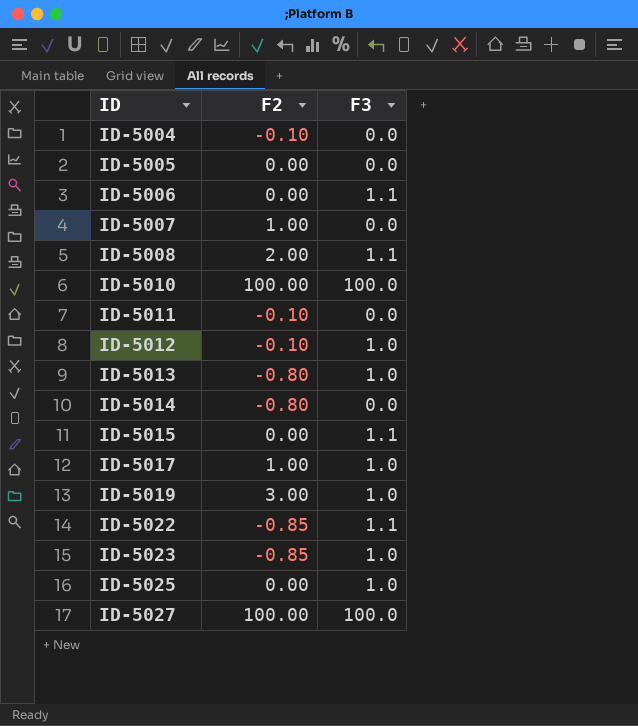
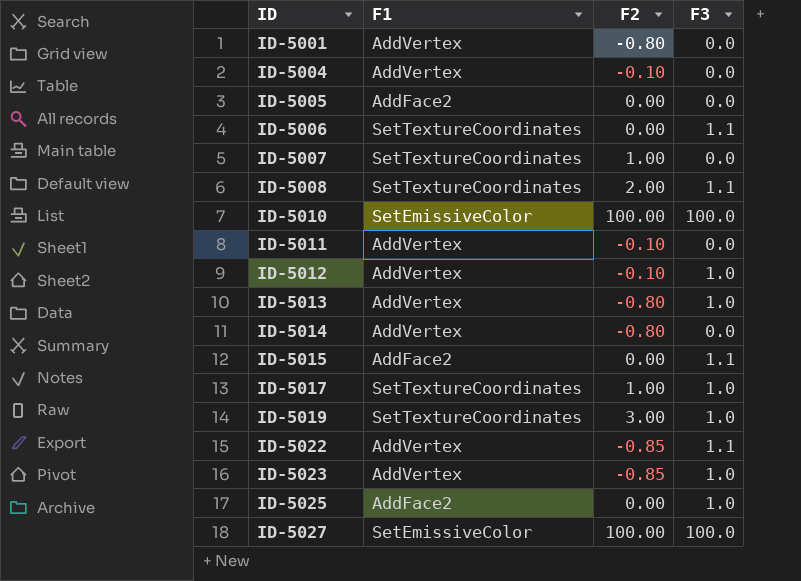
column F1 | position: none -> 2
row ID-5001: none -> AddVertex | -0.80 | 0.0

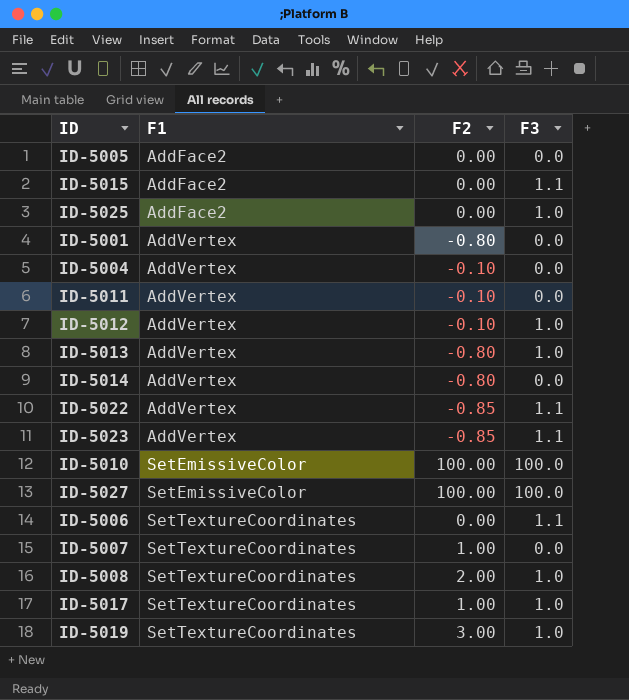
row order: ID ascending -> F1 ascending
ID-5023 | F3: 1.0 -> 1.1
ID-5008 | F3: 1.1 -> 1.0

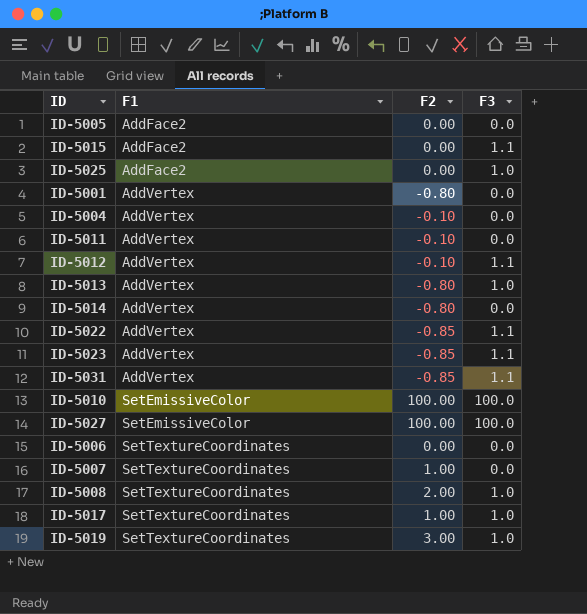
ID-5012 | F3: 1.0 -> 1.1
row ID-5031: none -> AddVertex | -0.85 | 1.1
ID-5006 | F3: 1.1 -> 0.0

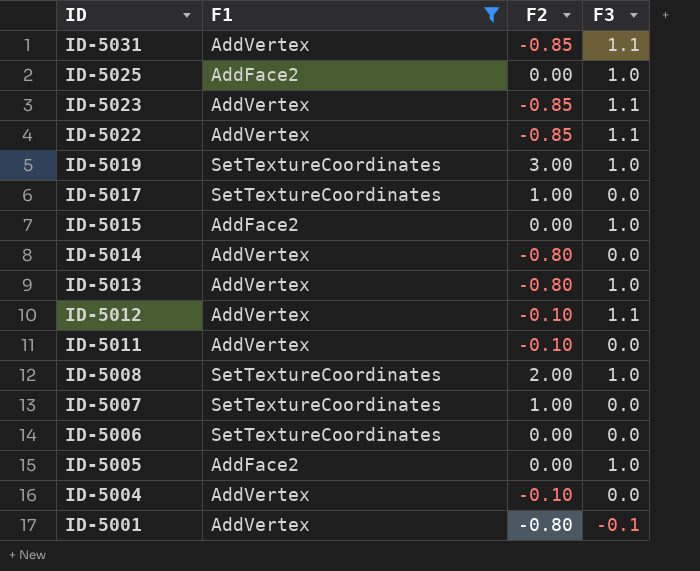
filter: none -> F1 != SetEmissiveColor
row order: F1 ascending -> ID descending
ID-5017 | F3: 1.0 -> 0.0
ID-5015 | F3: 1.1 -> 1.0
ID-5005 | F3: 0.0 -> 1.0
ID-5001 | F3: 0.0 -> -0.1

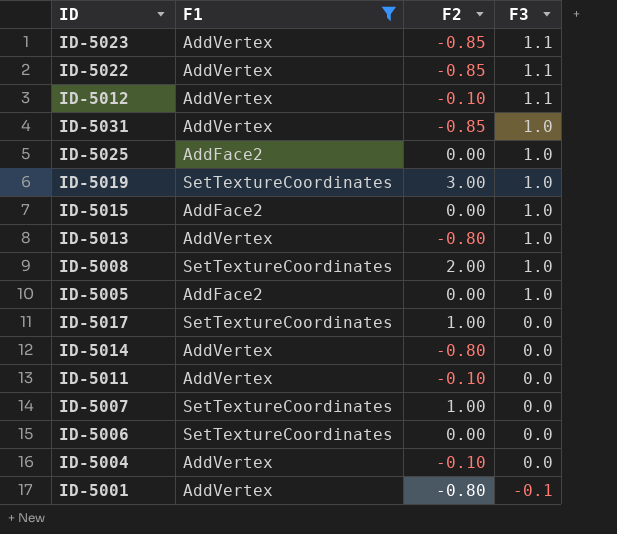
row order: ID descending -> F3 descending
ID-5031 | F3: 1.1 -> 1.0

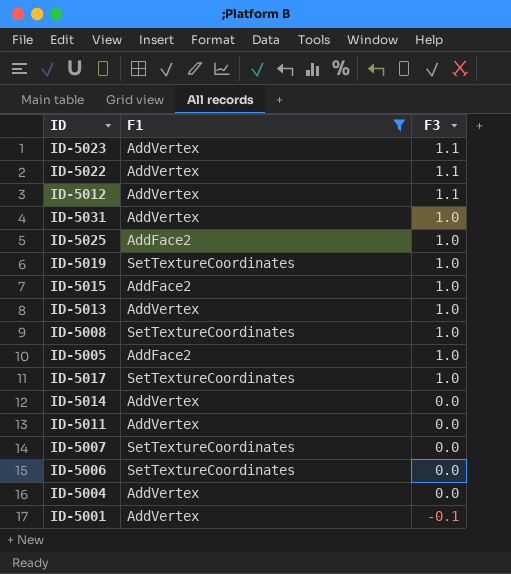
column F2 | position: 3 -> none
ID-5017 | F3: 0.0 -> 1.0

